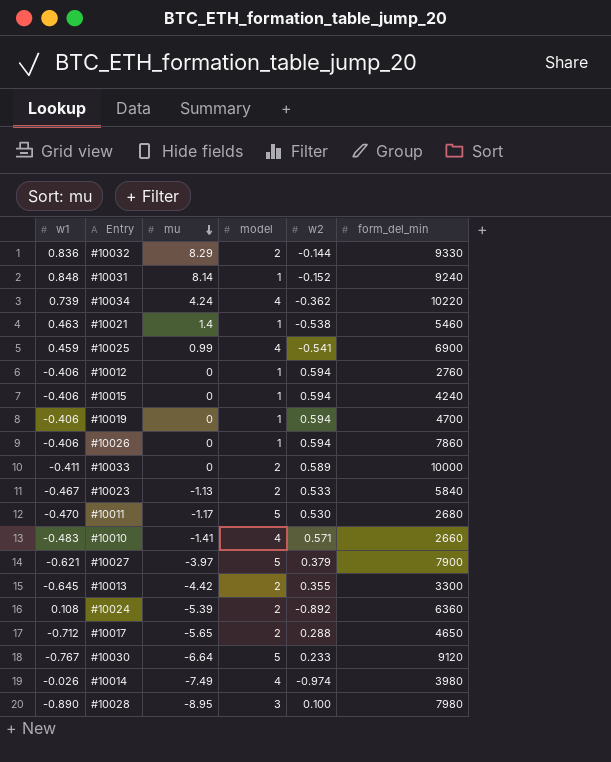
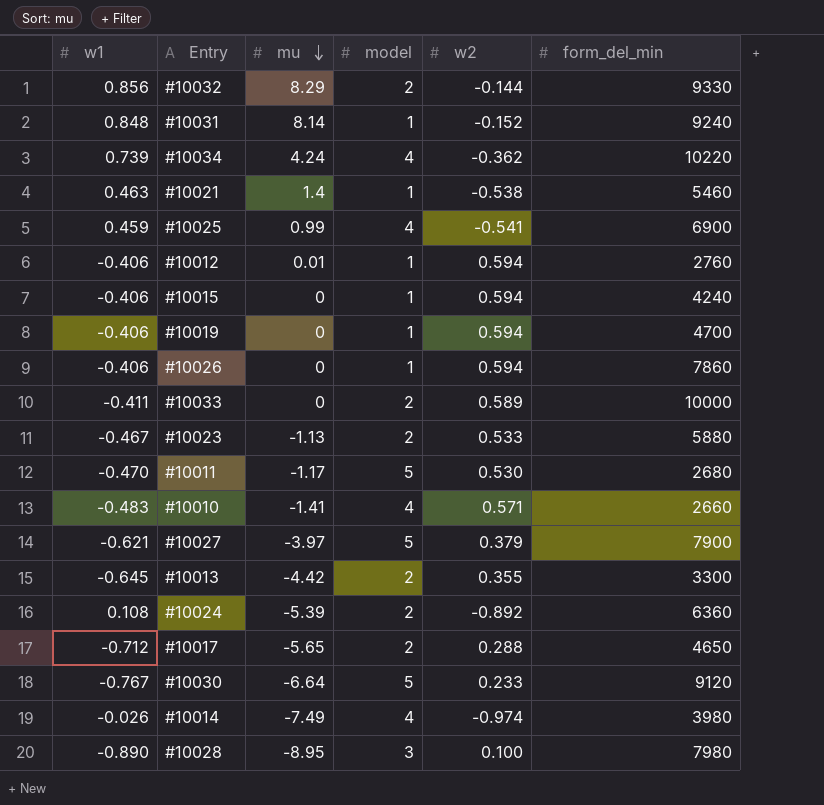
#10032 | w1: 0.836 -> 0.856
#10012 | mu: 0 -> 0.01
#10023 | form_del_min: 5840 -> 5880

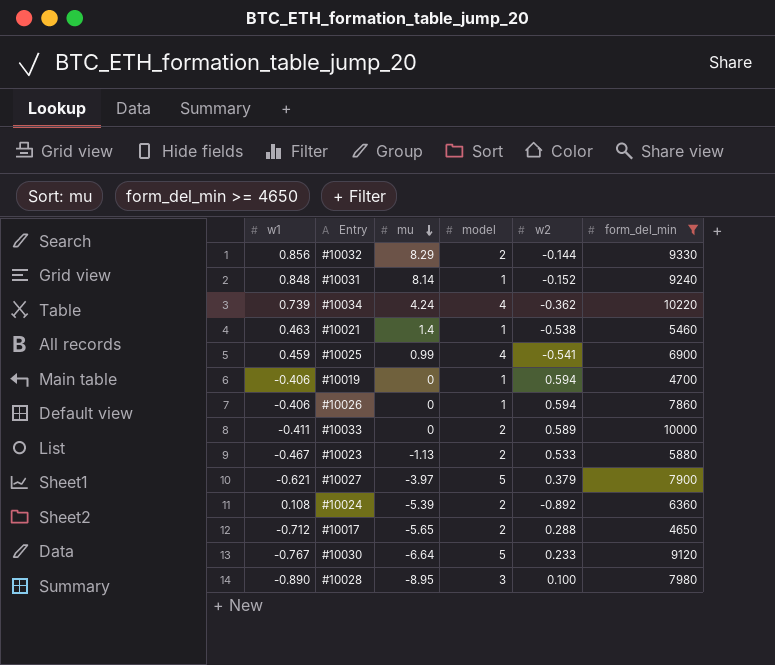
filter: none -> form_del_min >= 4650

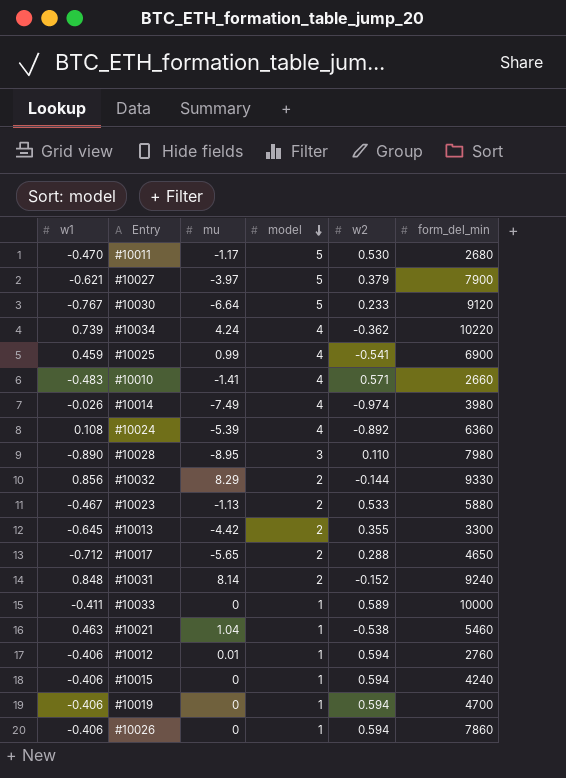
filter: form_del_min >= 4650 -> none
row order: mu descending -> model descending
#10024 | model: 2 -> 4
#10028 | w2: 0.100 -> 0.110
#10031 | model: 1 -> 2
#10033 | model: 2 -> 1
#10021 | mu: 1.4 -> 1.04

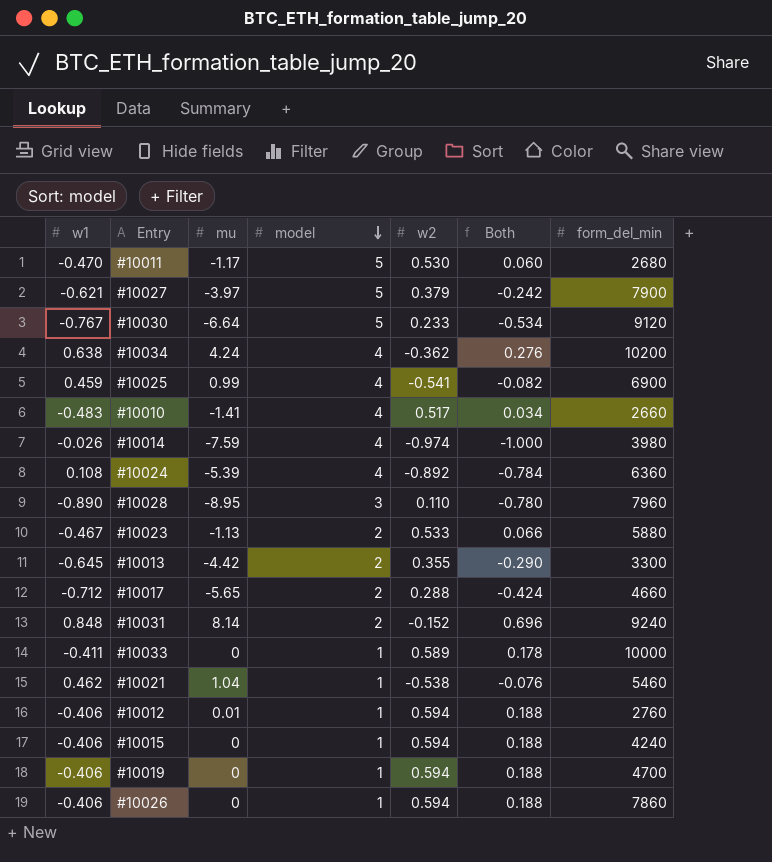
column Both | formula: none -> [w1] + [w2]
row #10032: 0.856 | 8.29 | 2 | -0.144 | 9330 -> none
#10034 | w1: 0.739 -> 0.638
#10034 | form_del_min: 10220 -> 10200
#10010 | w2: 0.571 -> 0.517
#10014 | mu: -7.49 -> -7.59
#10028 | form_del_min: 7980 -> 7960
#10017 | form_del_min: 4650 -> 4660
#10021 | w1: 0.463 -> 0.462

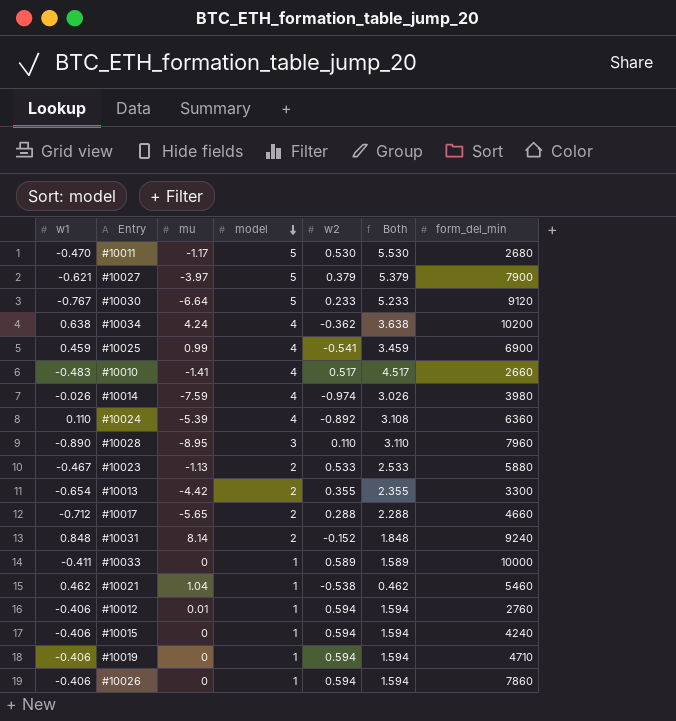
column Both | formula: [w1] + [w2] -> [model] + [w2]
#10024 | w1: 0.108 -> 0.110
#10013 | w1: -0.645 -> -0.654
#10019 | form_del_min: 4700 -> 4710

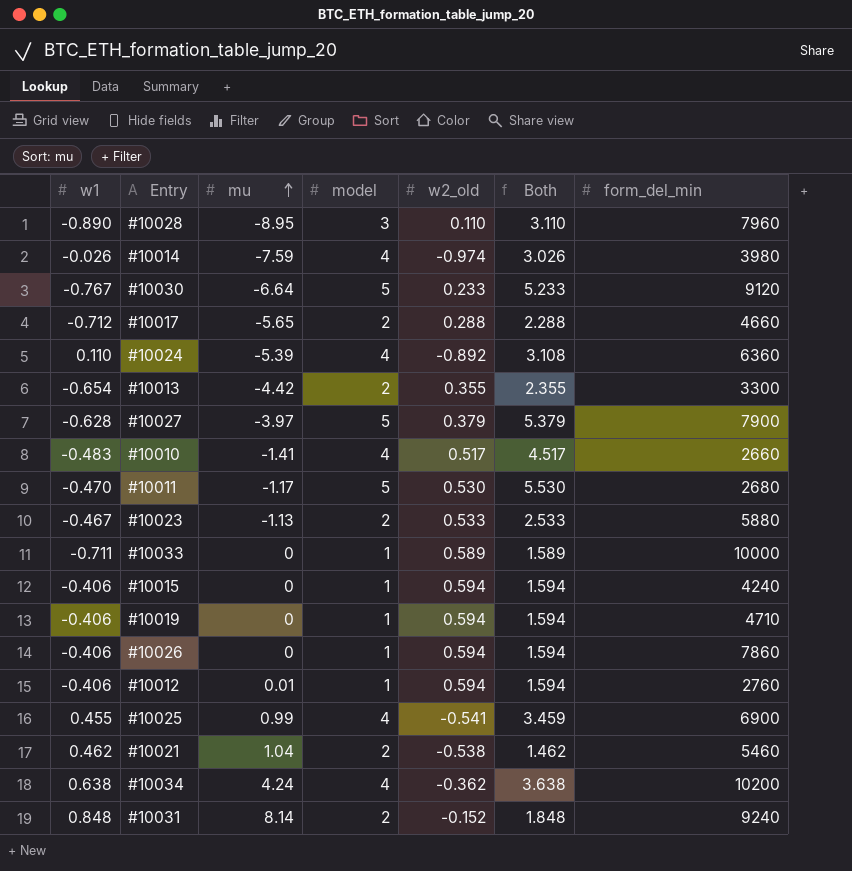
row order: model descending -> mu ascending
column name: w2 -> w2_old
#10027 | w1: -0.621 -> -0.628
#10033 | w1: -0.411 -> -0.711
#10025 | w1: 0.459 -> 0.455
#10021 | model: 1 -> 2
#10021 | Both: 0.462 -> 1.462

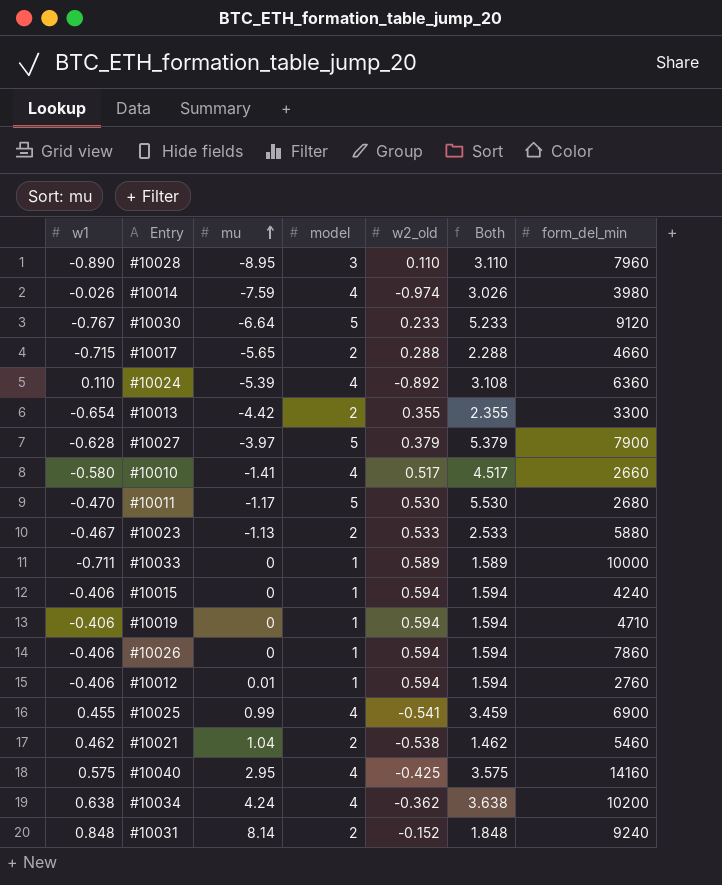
#10017 | w1: -0.712 -> -0.715
#10010 | w1: -0.483 -> -0.580
row #10040: none -> 0.575 | 2.95 | 4 | -0.425 | 3.575 | 14160

